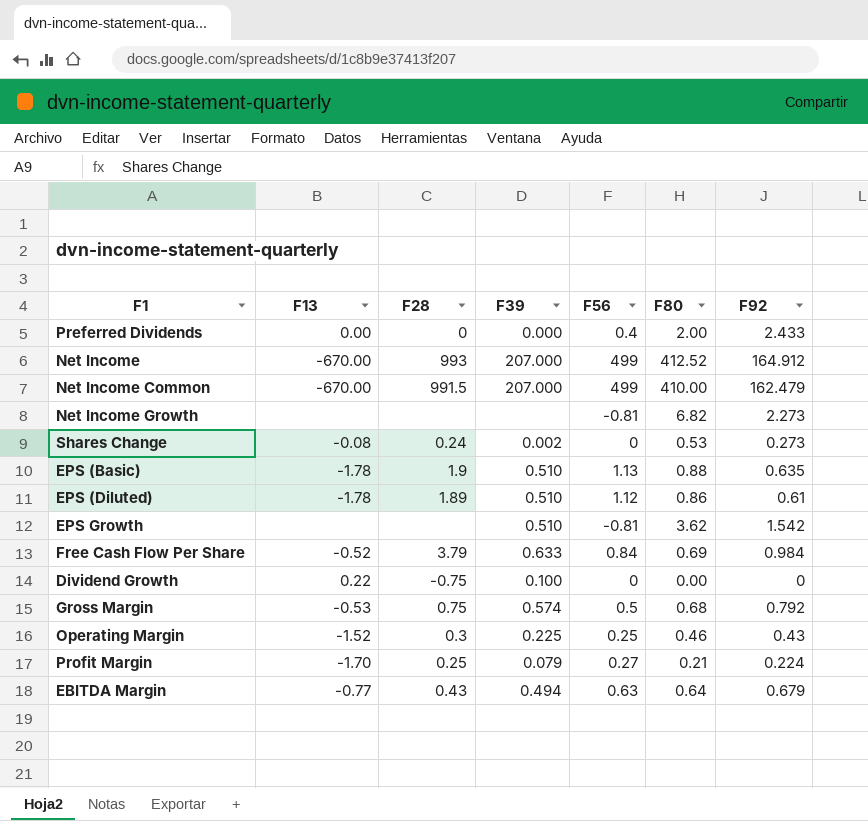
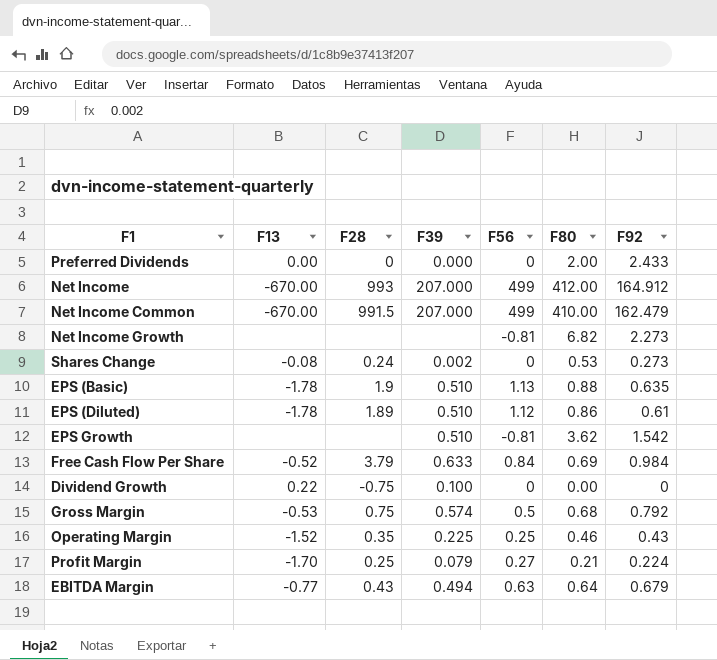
Preferred Dividends | F56: 0.4 -> 0
Net Income | F80: 412.52 -> 412.00
Operating Margin | F28: 0.3 -> 0.35

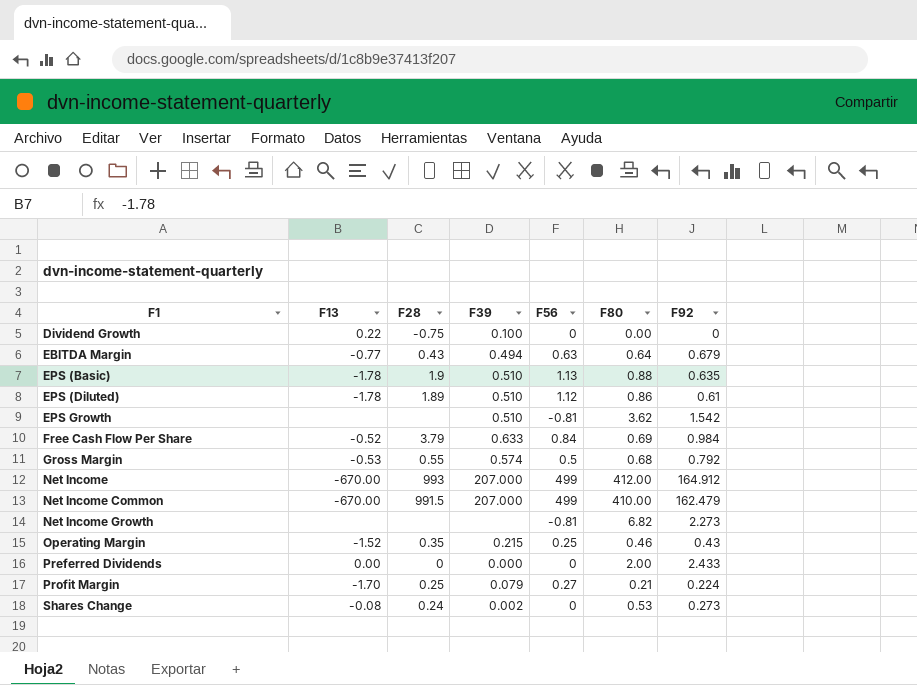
row order: none -> F1 ascending
Gross Margin | F28: 0.75 -> 0.55
Operating Margin | F39: 0.225 -> 0.215

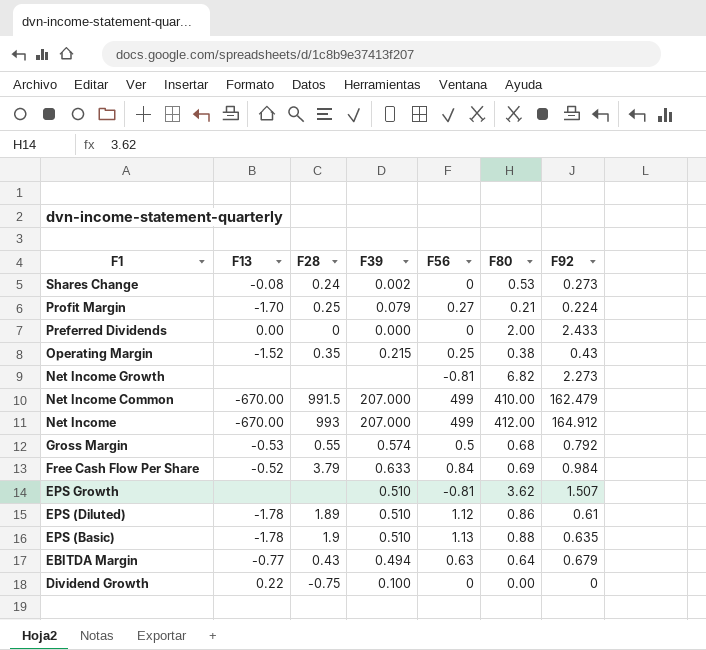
row order: F1 ascending -> F1 descending
Operating Margin | F80: 0.46 -> 0.38
EPS Growth | F92: 1.542 -> 1.507

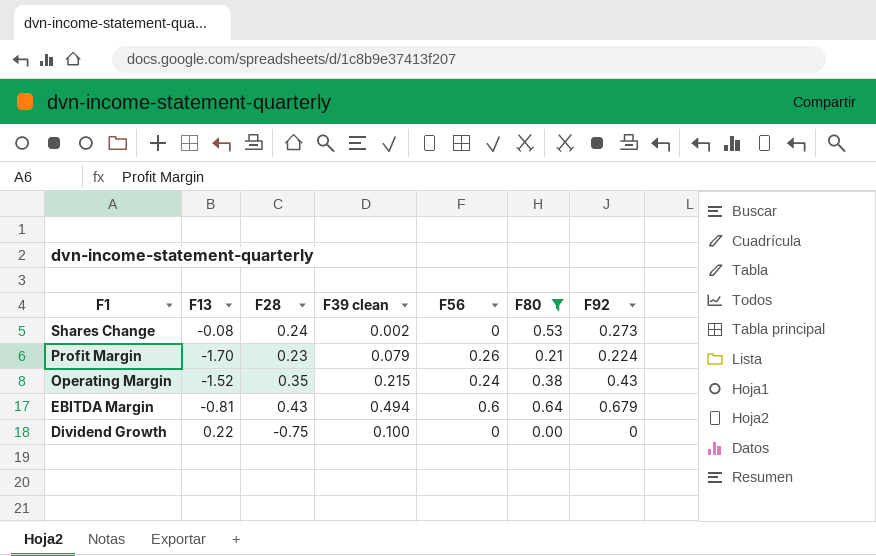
filter: none -> F80 <= 0.64
column name: F39 -> F39 clean
Profit Margin | F28: 0.25 -> 0.23
Profit Margin | F56: 0.27 -> 0.26
Operating Margin | F56: 0.25 -> 0.24
EBITDA Margin | F13: -0.77 -> -0.81
EBITDA Margin | F56: 0.63 -> 0.6

